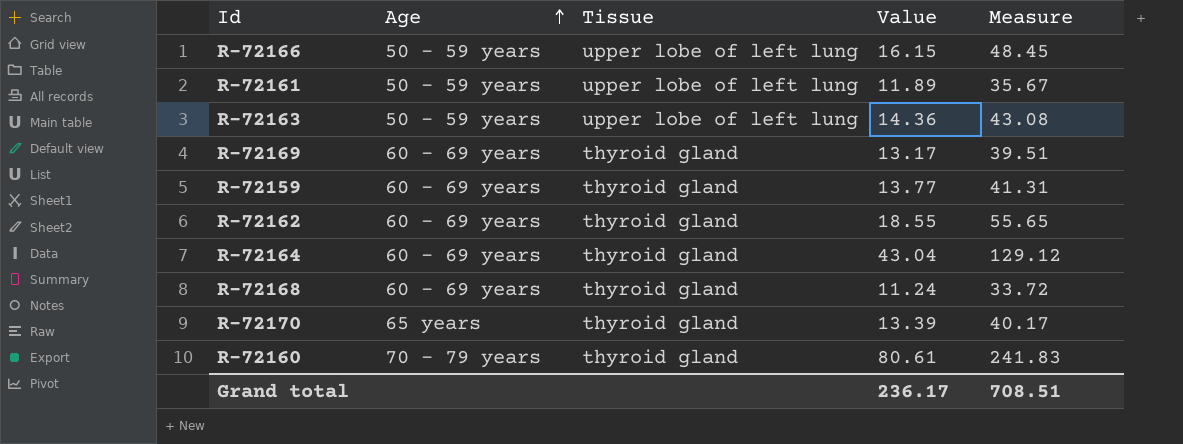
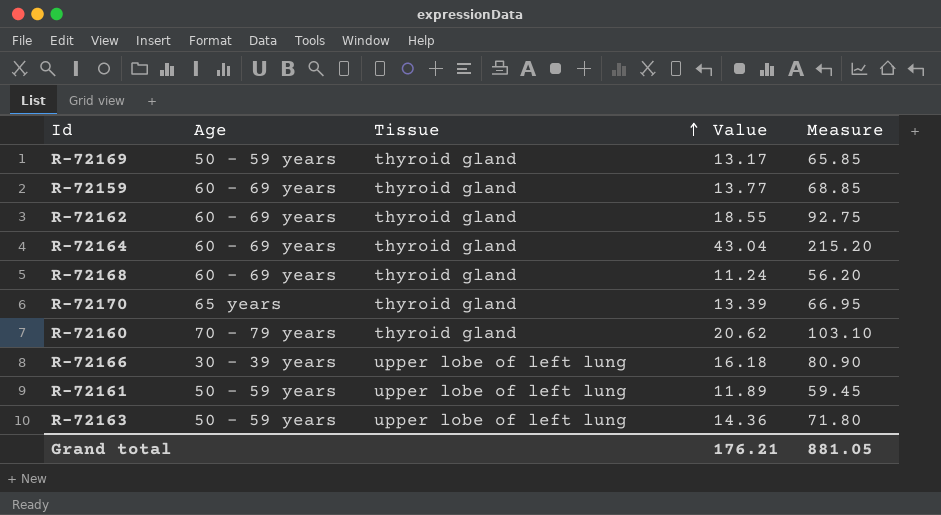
row order: Age ascending -> Tissue ascending
column Measure | formula: [Value] * 3 -> [Value] * 5
R-72169 | Age: 60 - 69 years -> 50 - 59 years
R-72160 | Value: 80.61 -> 20.62
R-72166 | Age: 50 - 59 years -> 30 - 39 years
R-72166 | Value: 16.15 -> 16.18
Grand total | Value: 236.17 -> 176.21
Grand total | Measure: 708.51 -> 881.05

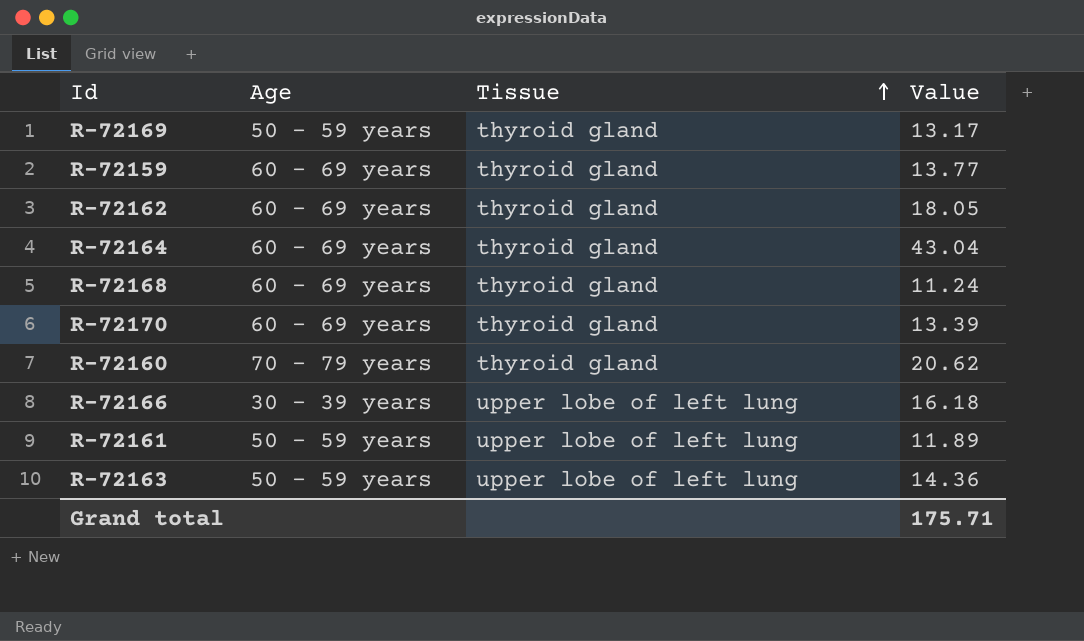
column Measure | formula: [Value] * 5 -> none
R-72162 | Value: 18.55 -> 18.05
R-72170 | Age: 65 years -> 60 - 69 years
Grand total | Value: 176.21 -> 175.71

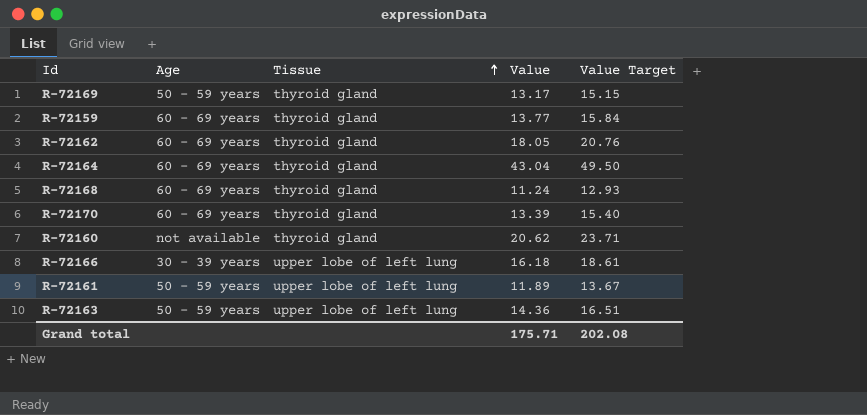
column Value Target | formula: none -> [Value] * 1.15
R-72160 | Age: 70 - 79 years -> not available

